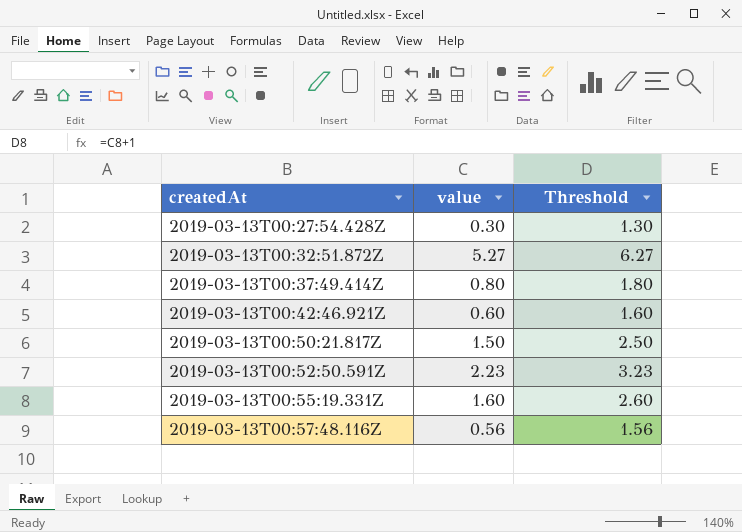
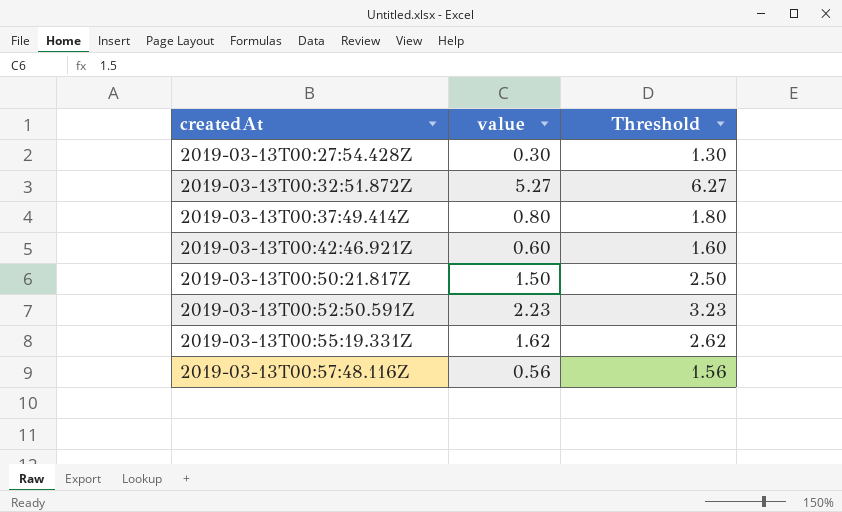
2019-03-13T00:55:19.331Z | value: 1.60 -> 1.62
2019-03-13T00:55:19.331Z | Threshold: 2.60 -> 2.62

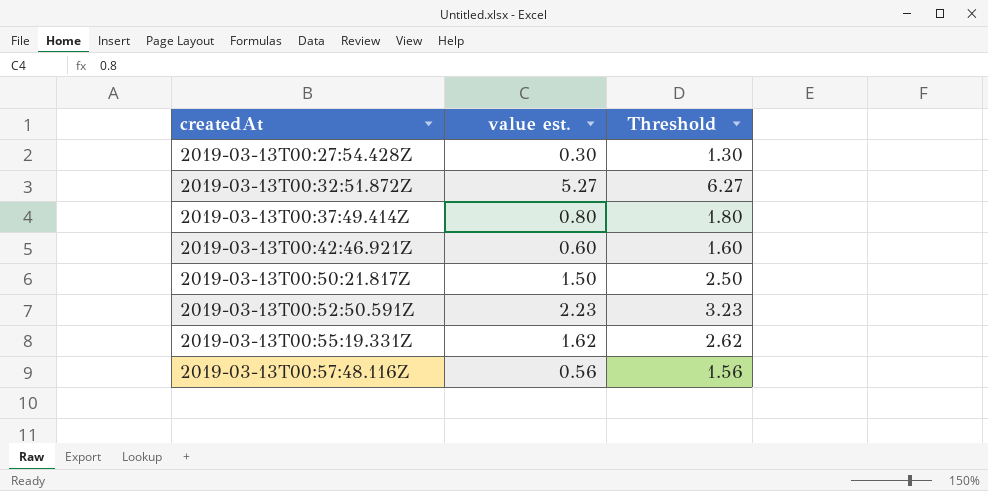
column name: value -> value est.

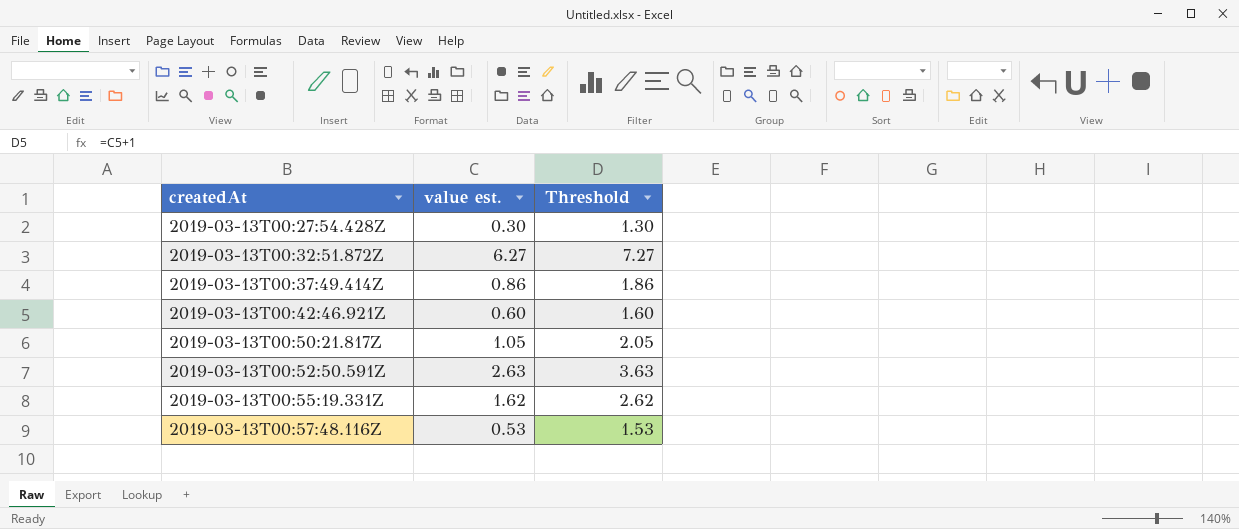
2019-03-13T00:32:51.872Z | value est.: 5.27 -> 6.27
2019-03-13T00:32:51.872Z | Threshold: 6.27 -> 7.27
2019-03-13T00:37:49.414Z | value est.: 0.80 -> 0.86
2019-03-13T00:37:49.414Z | Threshold: 1.80 -> 1.86
2019-03-13T00:50:21.817Z | value est.: 1.50 -> 1.05
2019-03-13T00:50:21.817Z | Threshold: 2.50 -> 2.05
2019-03-13T00:52:50.591Z | value est.: 2.23 -> 2.63
2019-03-13T00:52:50.591Z | Threshold: 3.23 -> 3.63
2019-03-13T00:57:48.116Z | value est.: 0.56 -> 0.53
2019-03-13T00:57:48.116Z | Threshold: 1.56 -> 1.53

